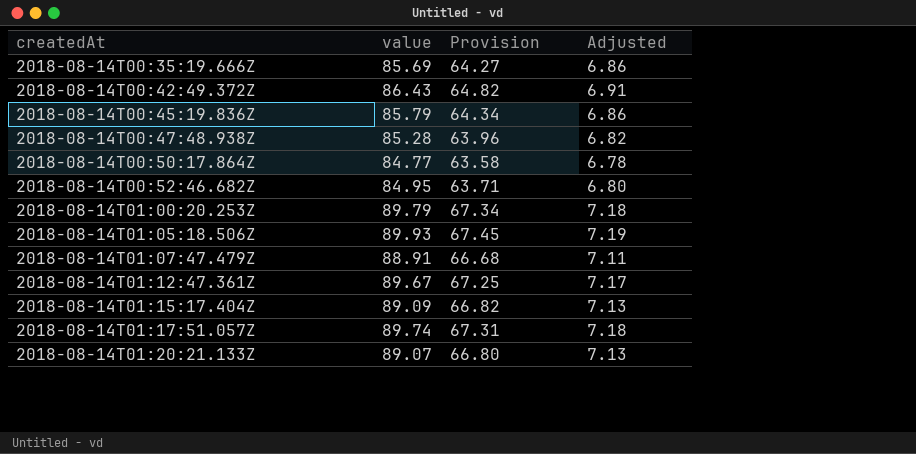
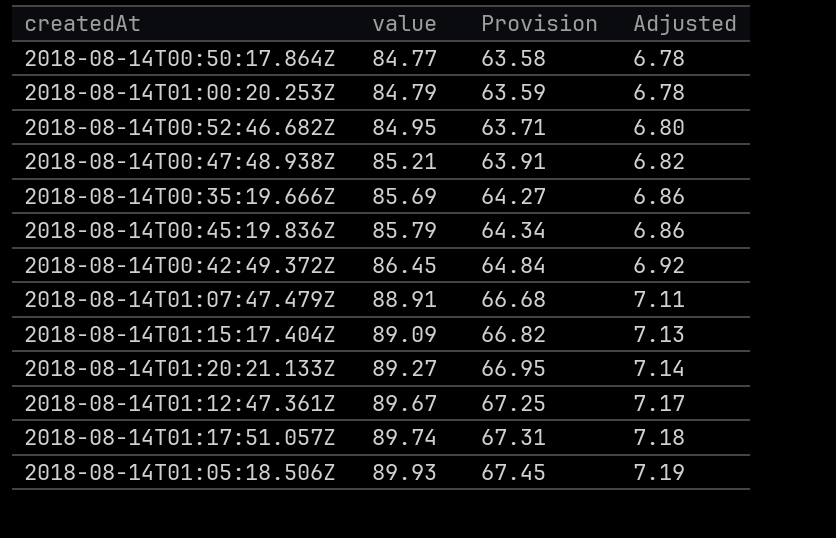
row order: createdAt ascending -> value ascending
2018-08-14T01:00:20.253Z | value: 89.79 -> 84.79
2018-08-14T01:00:20.253Z | Provision: 67.34 -> 63.59
2018-08-14T01:00:20.253Z | Adjusted: 7.18 -> 6.78
2018-08-14T00:47:48.938Z | value: 85.28 -> 85.21
2018-08-14T00:47:48.938Z | Provision: 63.96 -> 63.91
2018-08-14T00:42:49.372Z | value: 86.43 -> 86.45
2018-08-14T00:42:49.372Z | Provision: 64.82 -> 64.84
2018-08-14T00:42:49.372Z | Adjusted: 6.91 -> 6.92
2018-08-14T01:20:21.133Z | value: 89.07 -> 89.27
2018-08-14T01:20:21.133Z | Provision: 66.80 -> 66.95
2018-08-14T01:20:21.133Z | Adjusted: 7.13 -> 7.14

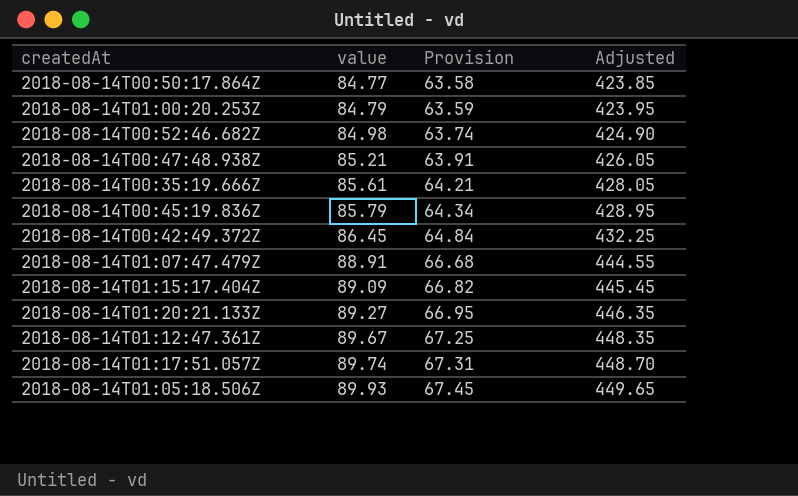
column Adjusted | formula: [value] * 0.08 -> [value] * 5
2018-08-14T00:52:46.682Z | value: 84.95 -> 84.98
2018-08-14T00:52:46.682Z | Provision: 63.71 -> 63.74
2018-08-14T00:35:19.666Z | value: 85.69 -> 85.61
2018-08-14T00:35:19.666Z | Provision: 64.27 -> 64.21

